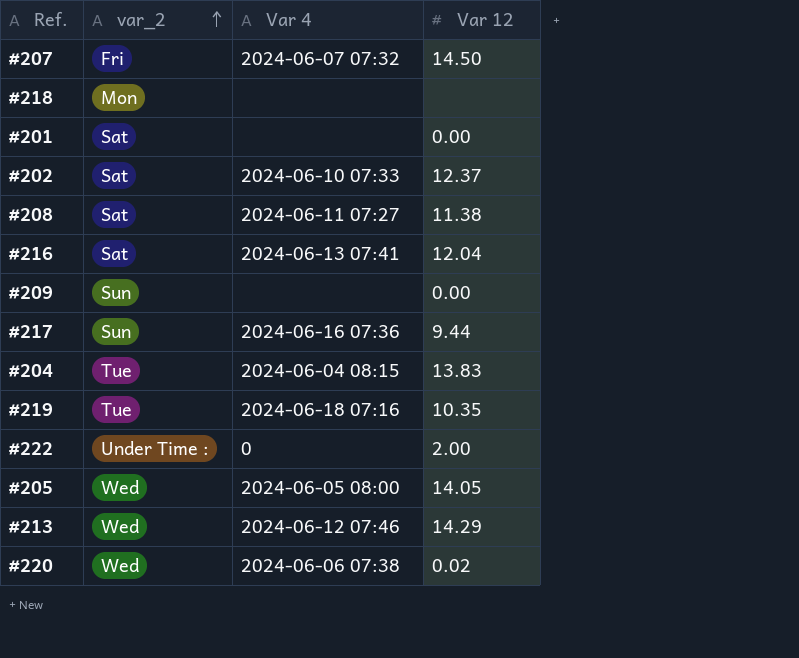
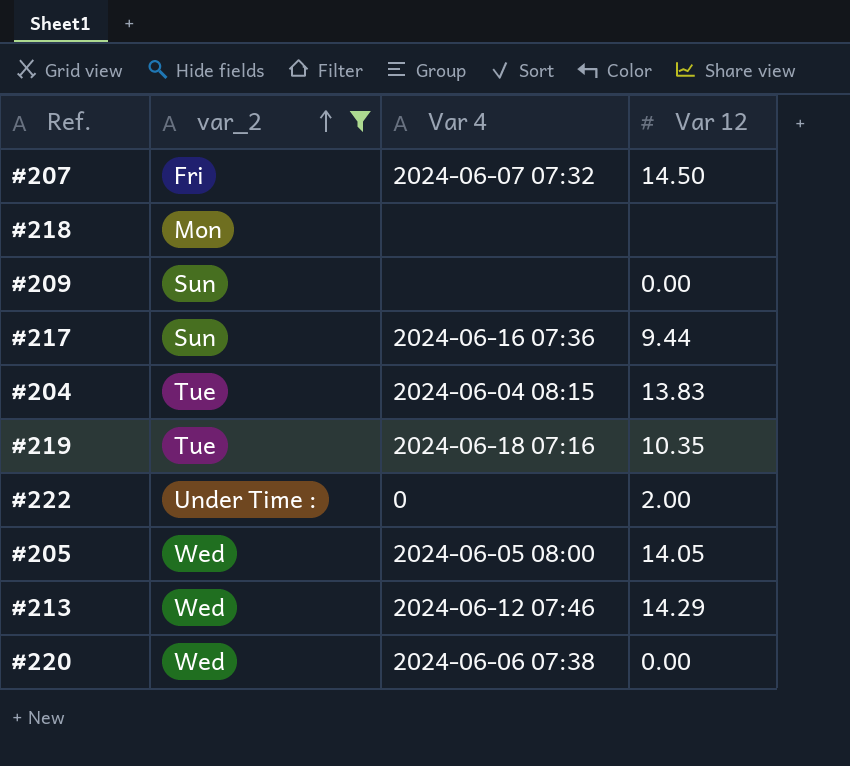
filter: none -> var_2 != Sat
#220 | Var 12: 0.02 -> 0.00

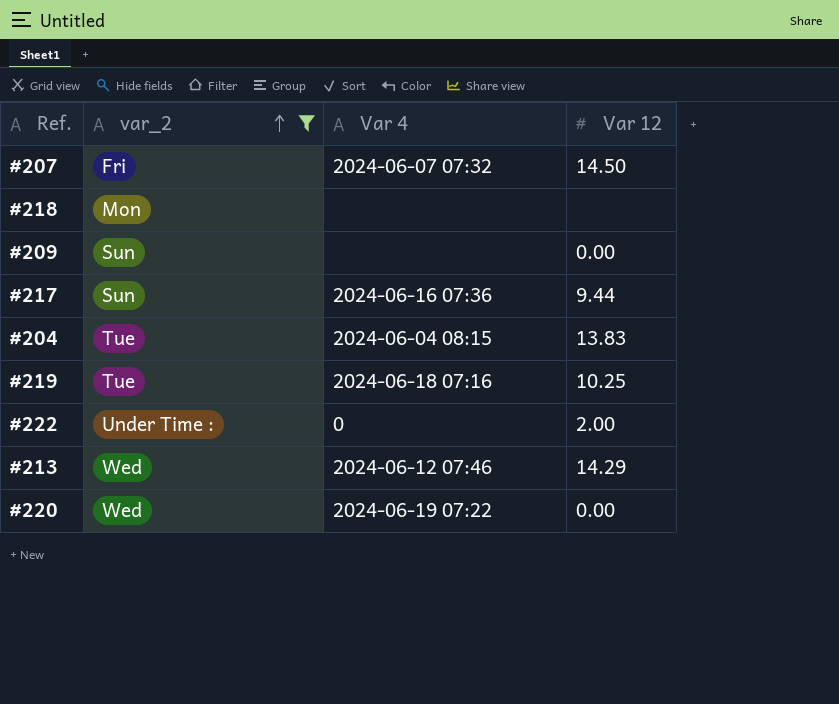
row #205: Wed | 2024-06-05 08:00 | 14.05 -> none
#219 | Var 12: 10.35 -> 10.25
#220 | Var 4: 2024-06-06 07:38 -> 2024-06-19 07:22

